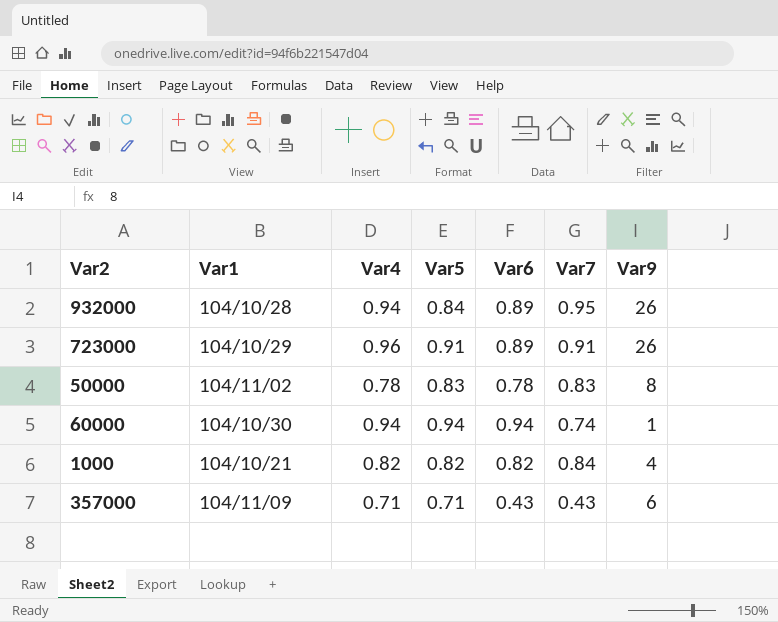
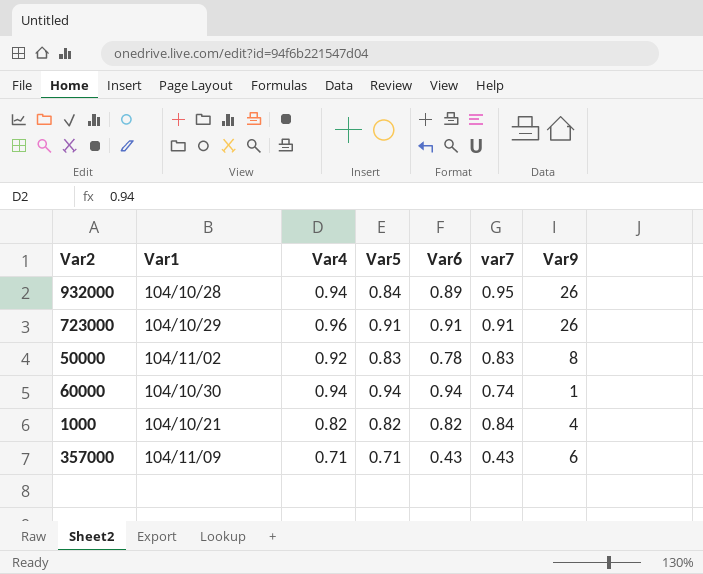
column name: Var7 -> var7
723000 | Var6: 0.89 -> 0.91
50000 | Var4: 0.78 -> 0.92

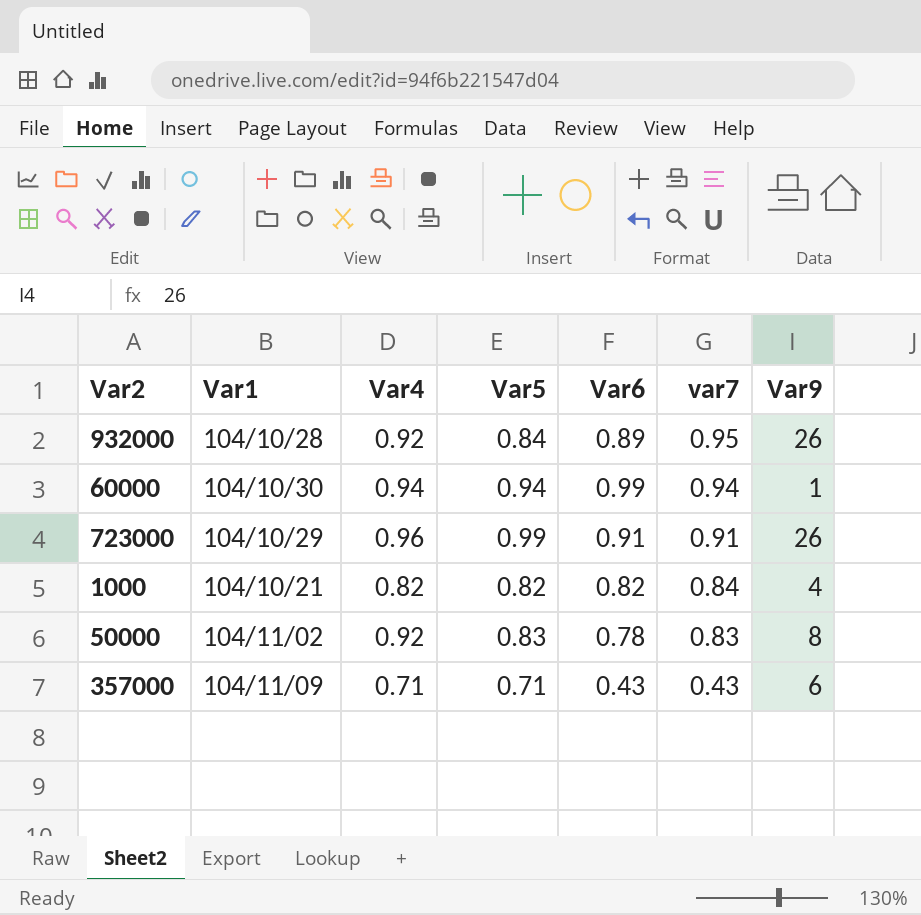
row order: none -> var7 descending
932000 | Var4: 0.94 -> 0.92
60000 | Var6: 0.94 -> 0.99
60000 | var7: 0.74 -> 0.94
723000 | Var5: 0.91 -> 0.99

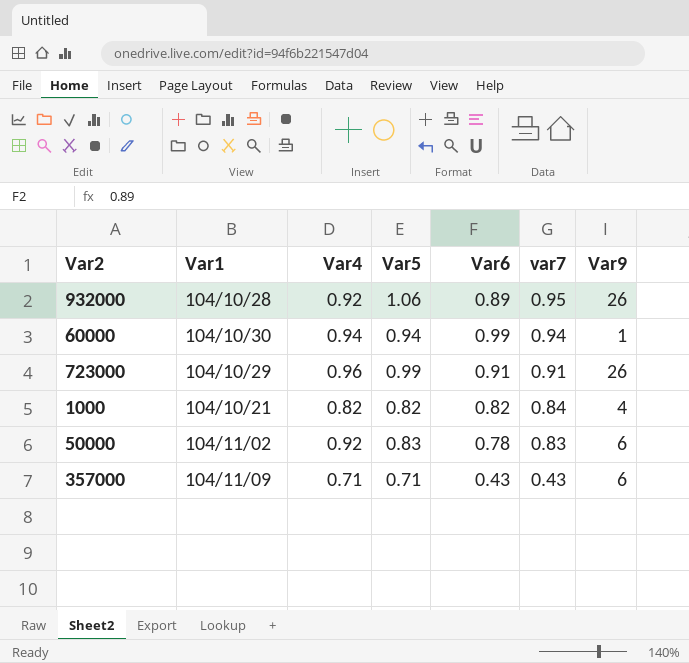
932000 | Var5: 0.84 -> 1.06
50000 | Var9: 8 -> 6

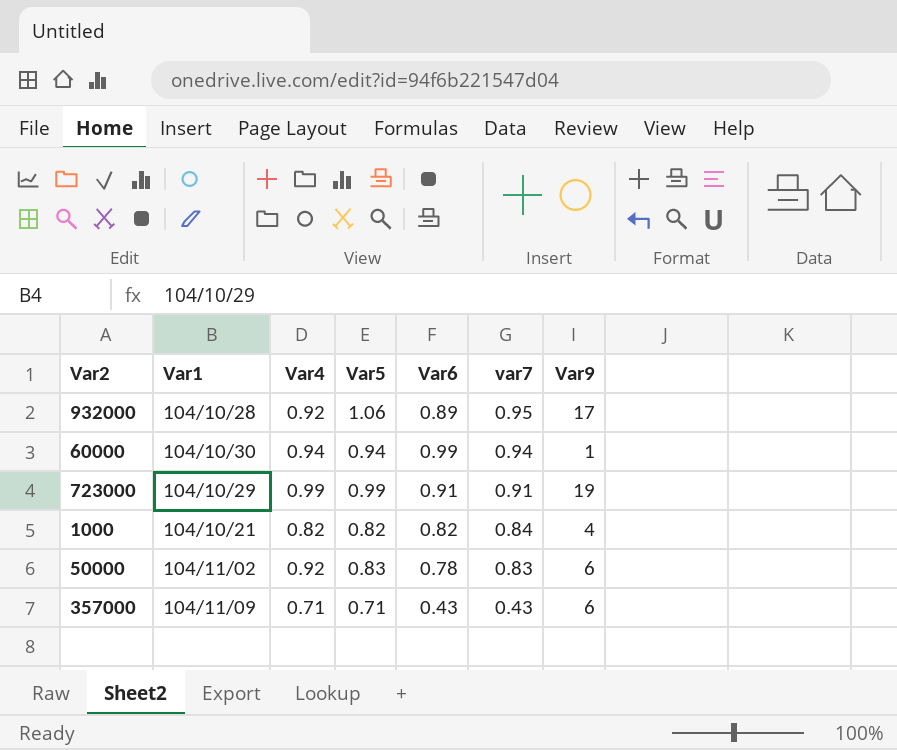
932000 | Var9: 26 -> 17
723000 | Var4: 0.96 -> 0.99
723000 | Var9: 26 -> 19

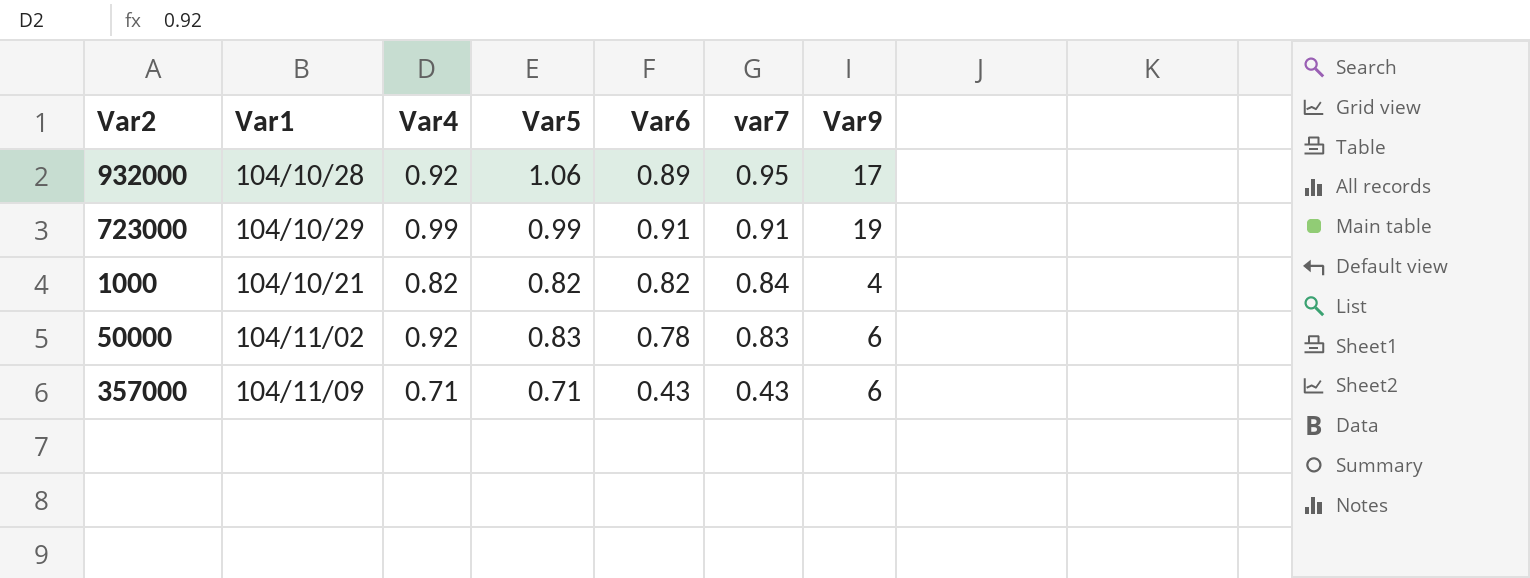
row 60000: 104/10/30 | 0.94 | 0.94 | 0.99 | 0.94 | 1 -> none

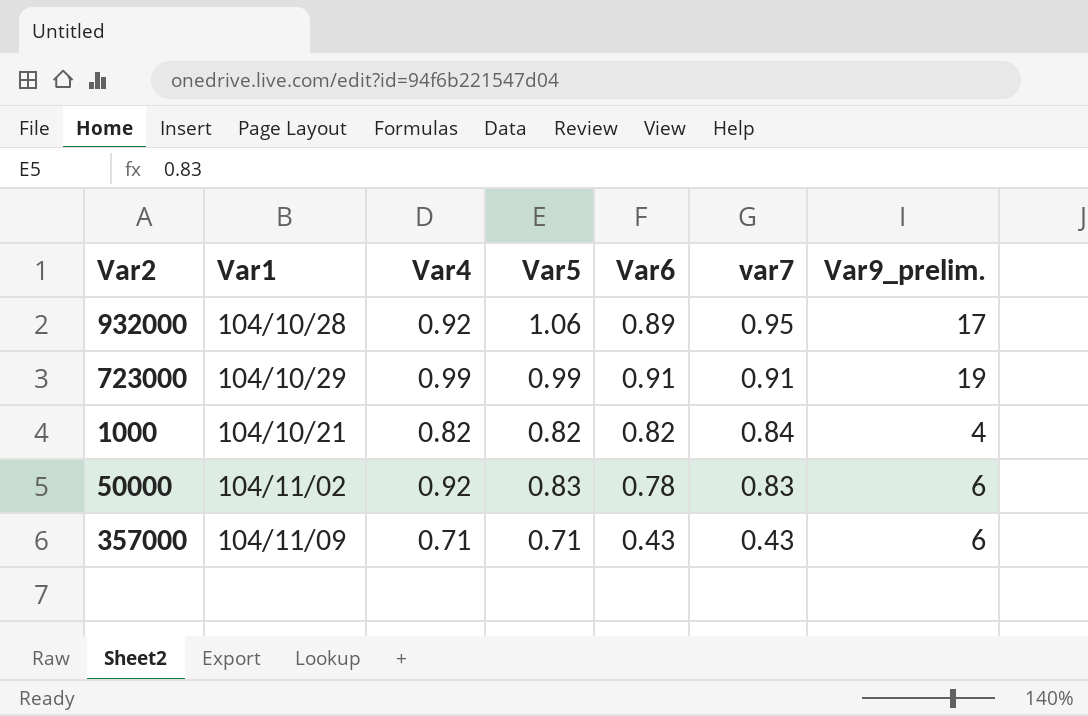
column name: Var9 -> Var9_prelim.

